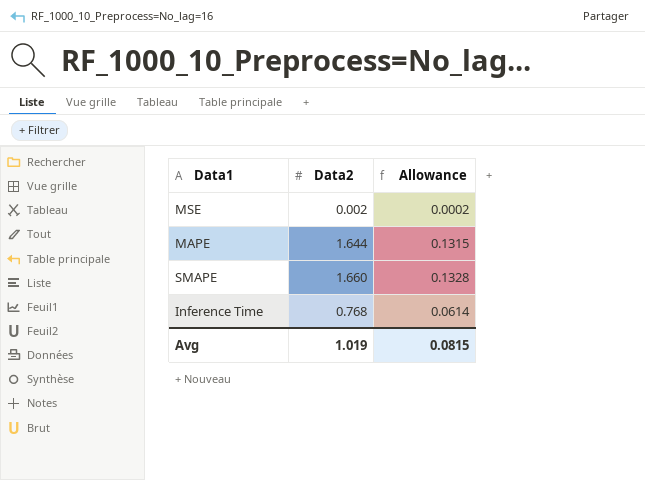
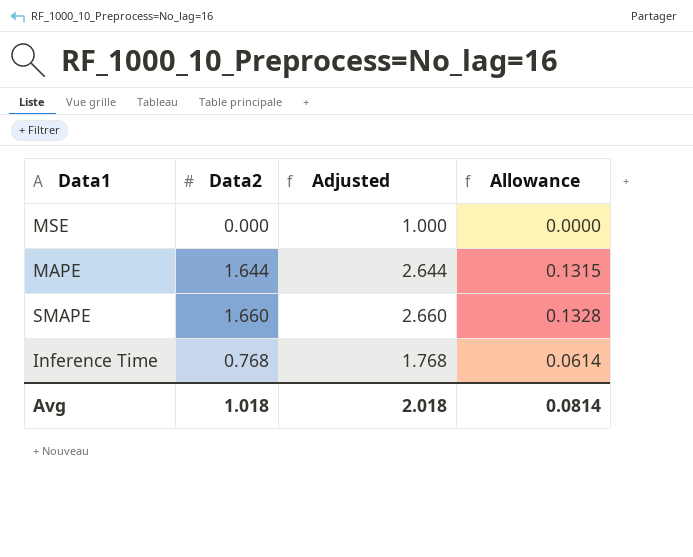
column Adjusted | formula: none -> [Data2] + 1
MSE | Data2: 0.002 -> 0.000
MSE | Allowance: 0.0002 -> 0.0000
Avg | Data2: 1.019 -> 1.018
Avg | Allowance: 0.0815 -> 0.0814

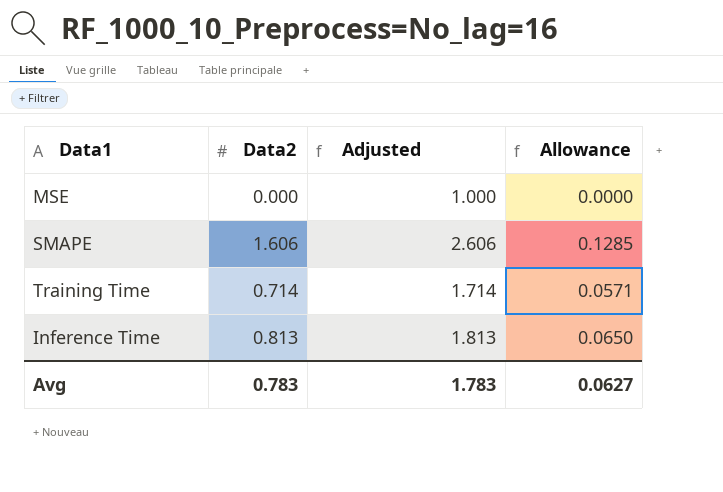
row MAPE: 1.644 | 2.644 | 0.1315 -> none
SMAPE | Data2: 1.660 -> 1.606
SMAPE | Adjusted: 2.660 -> 2.606
SMAPE | Allowance: 0.1328 -> 0.1285
row Training Time: none -> 0.714 | 1.714 | 0.0571
Inference Time | Data2: 0.768 -> 0.813
Inference Time | Adjusted: 1.768 -> 1.813
Inference Time | Allowance: 0.0614 -> 0.0650
Avg | Data2: 1.018 -> 0.783
Avg | Adjusted: 2.018 -> 1.783
Avg | Allowance: 0.0814 -> 0.0627

